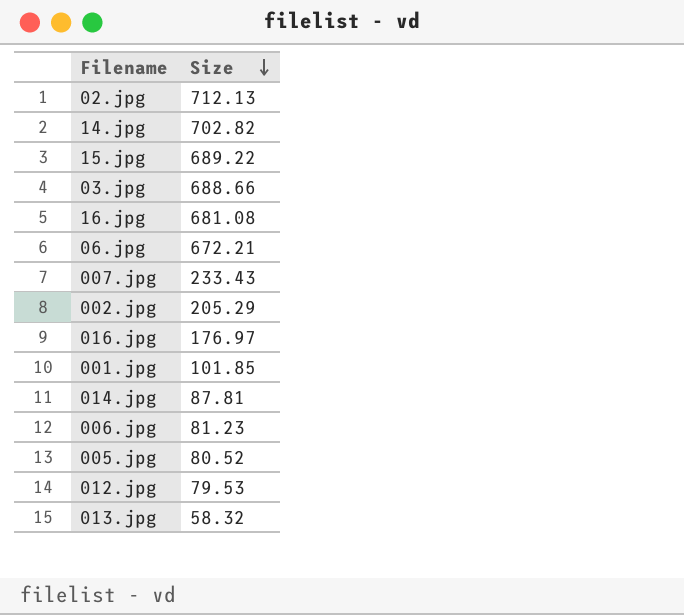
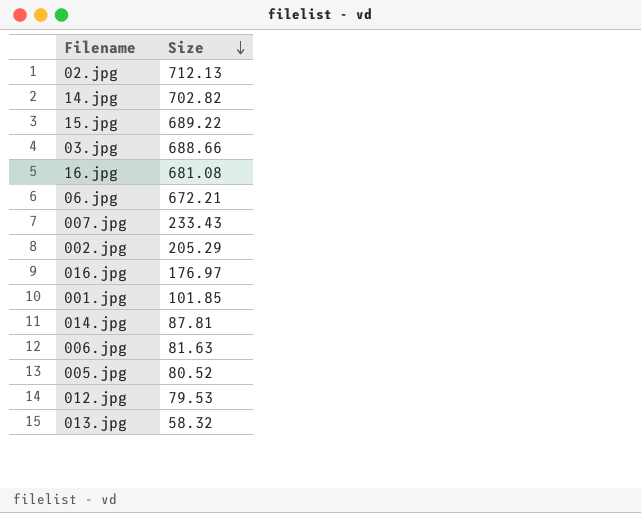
006.jpg | Size: 81.23 -> 81.63

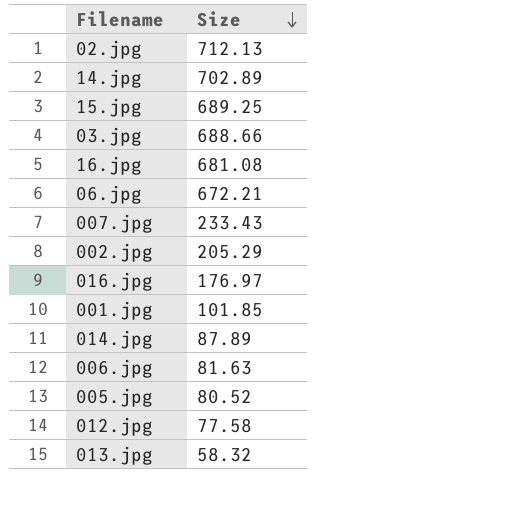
14.jpg | Size: 702.82 -> 702.89
15.jpg | Size: 689.22 -> 689.25
014.jpg | Size: 87.81 -> 87.89
012.jpg | Size: 79.53 -> 77.58

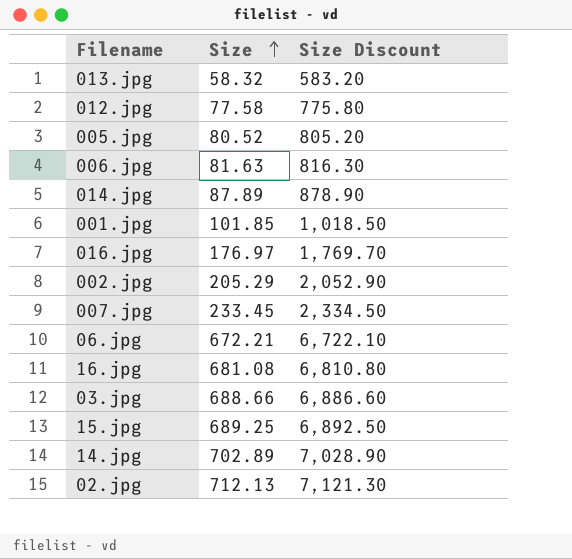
row order: Size descending -> Size ascending
column Size Discount | formula: none -> [Size] * 10
007.jpg | Size: 233.43 -> 233.45

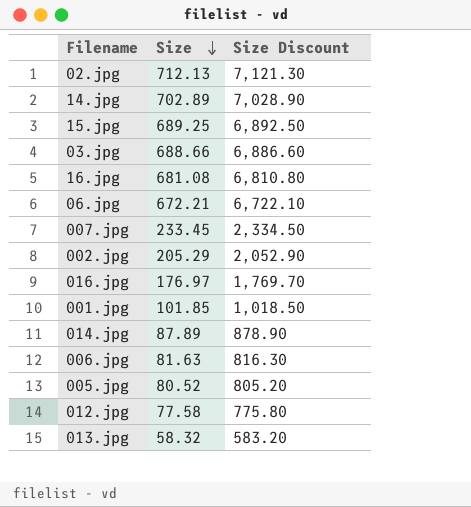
row order: Size ascending -> Size descending

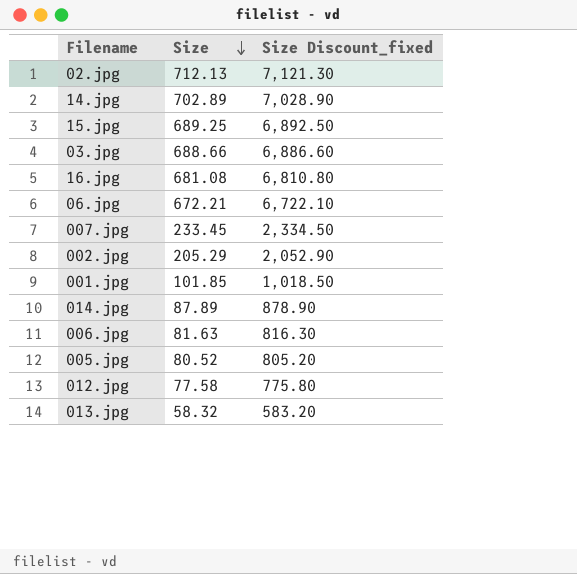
column name: Size Discount -> Size Discount_fixed
row 016.jpg: 176.97 | 1,769.70 -> none

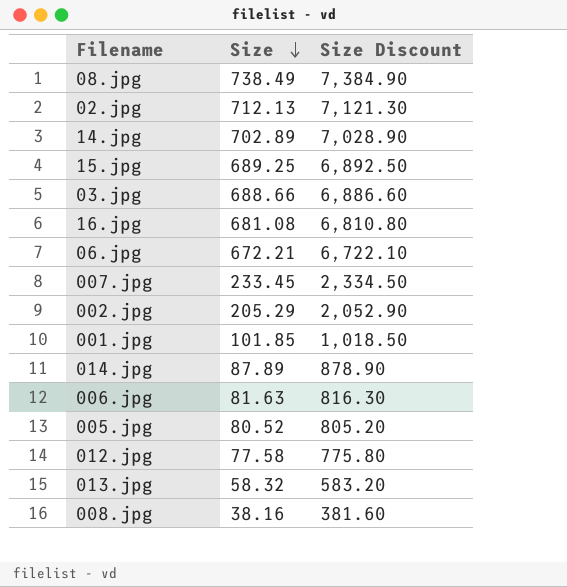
column name: Size Discount_fixed -> Size Discount
row 08.jpg: none -> 738.49 | 7,384.90
row 008.jpg: none -> 38.16 | 381.60

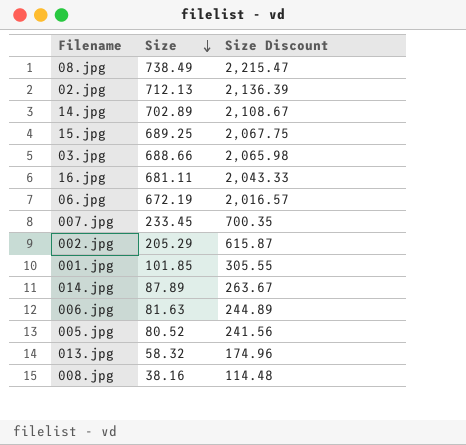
column Size Discount | formula: [Size] * 10 -> [Size] * 3
row 012.jpg: 77.58 | 775.80 -> none
16.jpg | Size: 681.08 -> 681.11
06.jpg | Size: 672.21 -> 672.19

